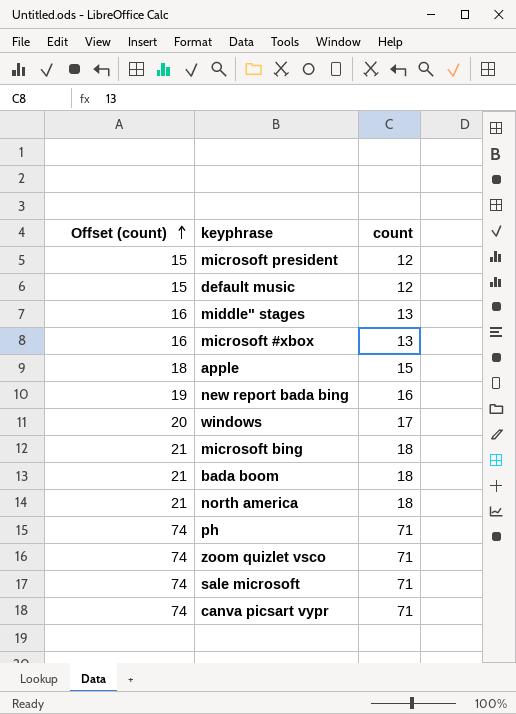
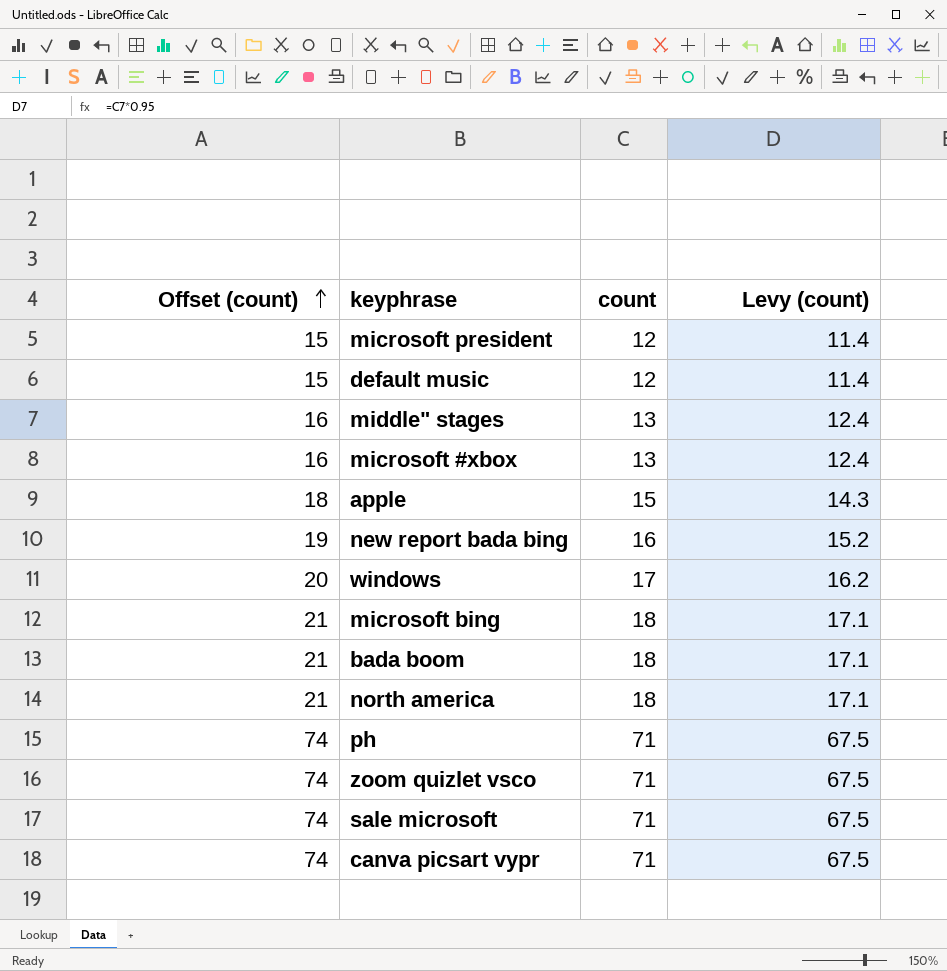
column Levy (count) | formula: none -> [count] * 0.95

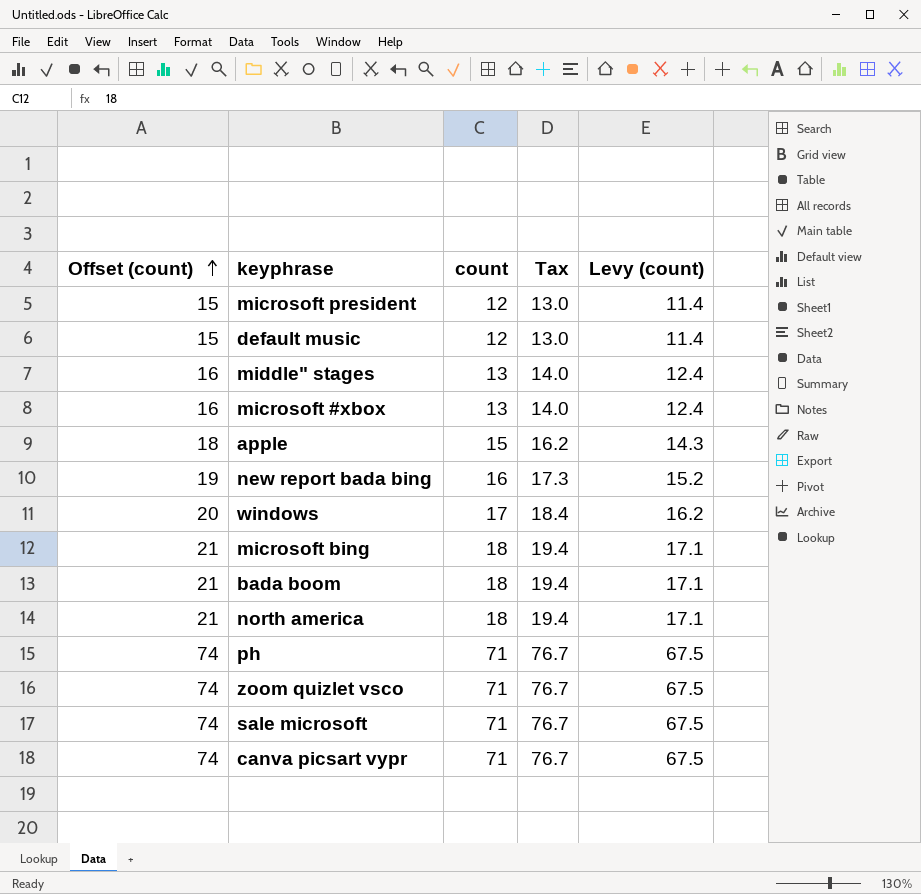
column Tax | formula: none -> [count] * 1.08

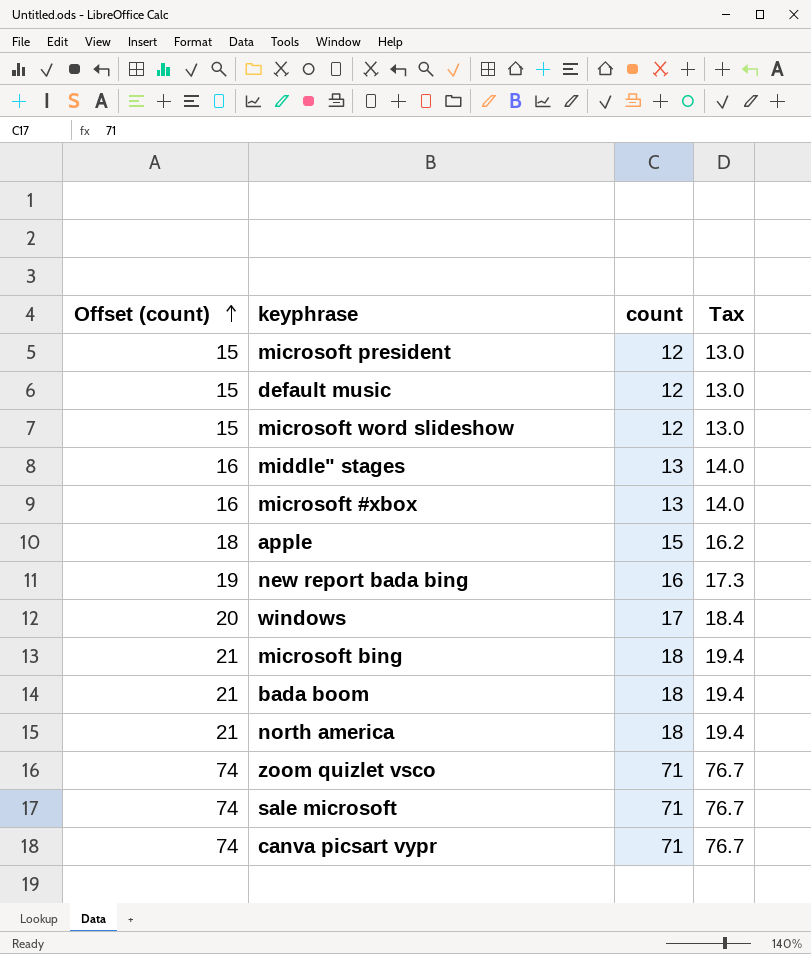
column Levy (count) | formula: [count] * 0.95 -> none
row ph: 74 | 71 | 76.7 | 67.5 -> none
row microsoft word slideshow: none -> 15 | 12 | 13.0

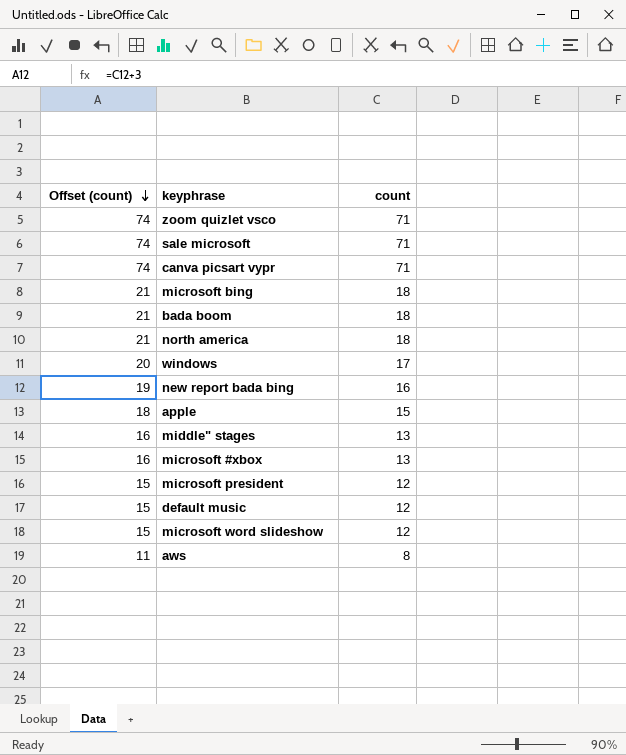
row order: Offset (count) ascending -> Offset (count) descending
column Tax | formula: [count] * 1.08 -> none
row aws: none -> 11 | 8

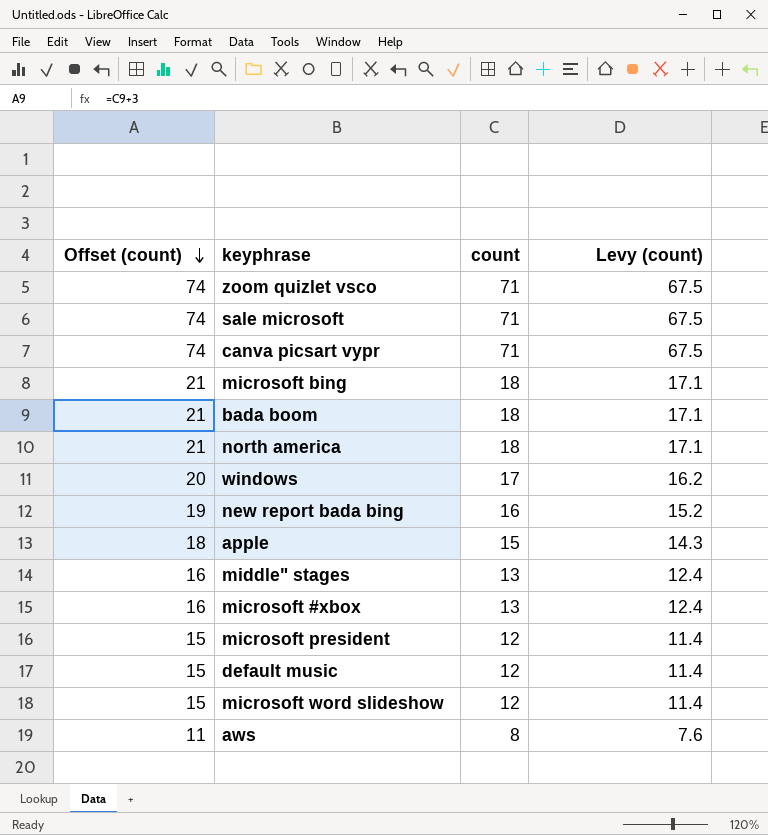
column Levy (count) | formula: none -> [count] * 0.95

